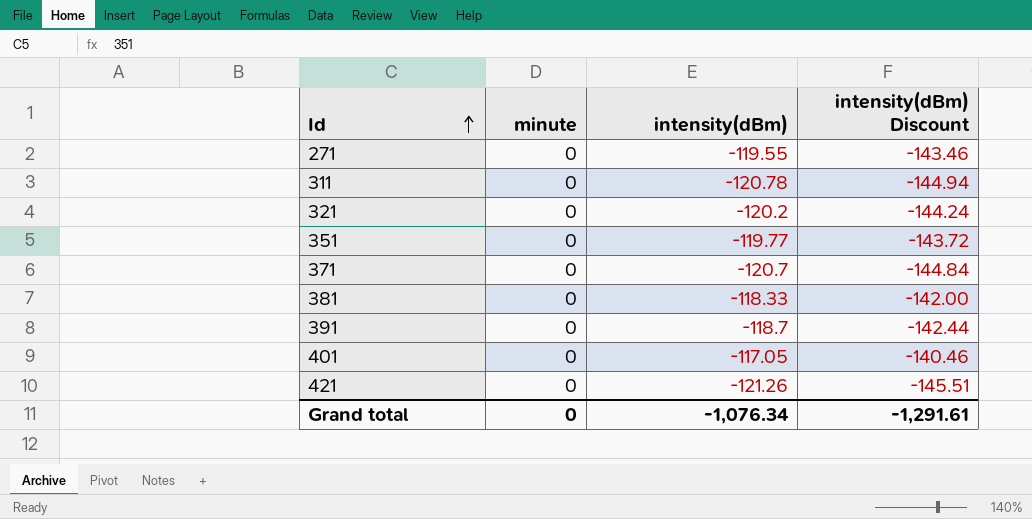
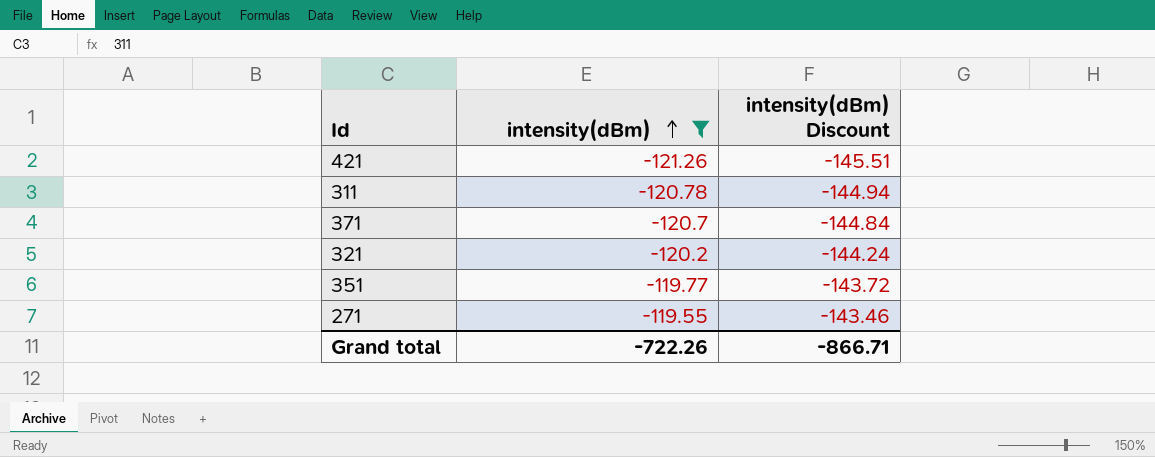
filter: none -> intensity(dBm) <= -119.55
row order: Id ascending -> intensity(dBm) ascending
column minute | position: 2 -> none
Grand total | intensity(dBm): -1,076.34 -> -722.26
Grand total | intensity(dBm) Discount: -1,291.61 -> -866.71

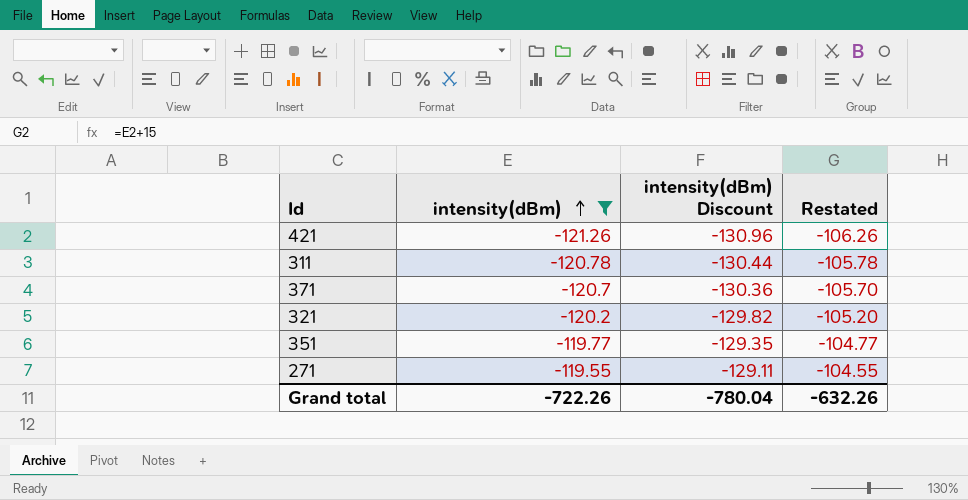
column intensity(dBm) Discount | formula: [intensity(dBm)] * 1.2 -> [intensity(dBm)] * 1.08
column Restated | formula: none -> [intensity(dBm)] + 15
Grand total | intensity(dBm) Discount: -866.71 -> -780.04

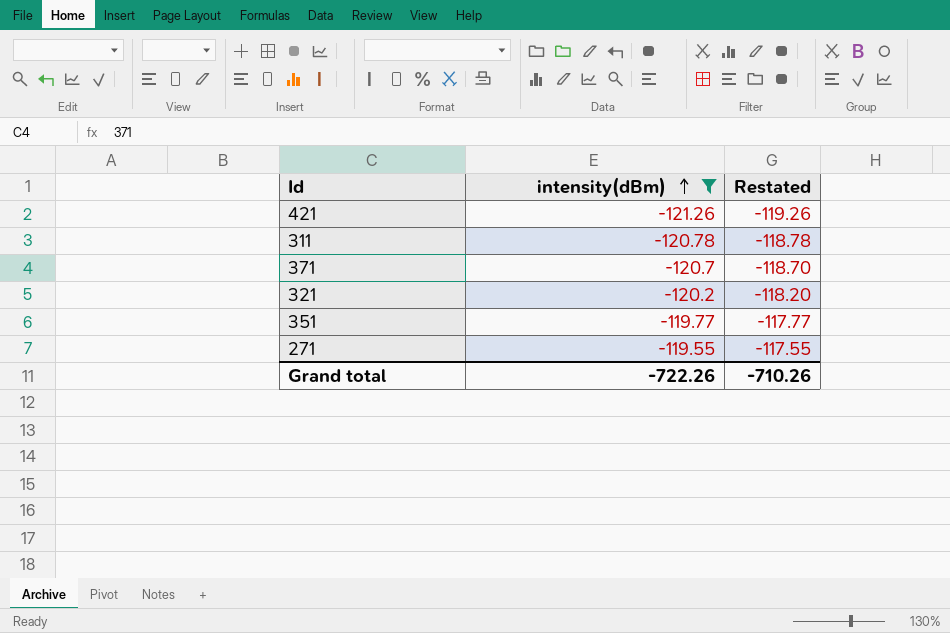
column intensity(dBm) Discount | formula: [intensity(dBm)] * 1.08 -> none
column Restated | formula: [intensity(dBm)] + 15 -> [intensity(dBm)] + 2
Grand total | Restated: -632.26 -> -710.26

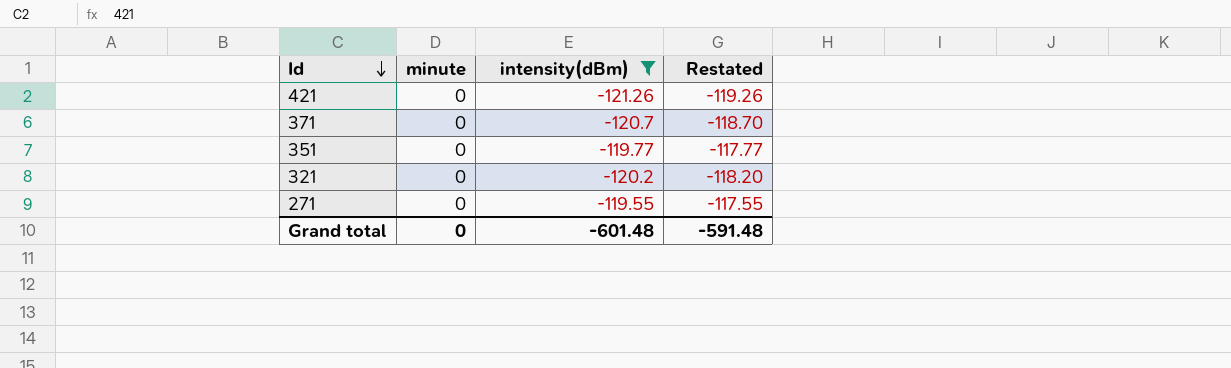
row order: intensity(dBm) ascending -> Id descending
column minute | position: none -> 2
row 311: -120.78 | -118.78 -> none
Grand total | intensity(dBm): -722.26 -> -601.48
Grand total | Restated: -710.26 -> -591.48

